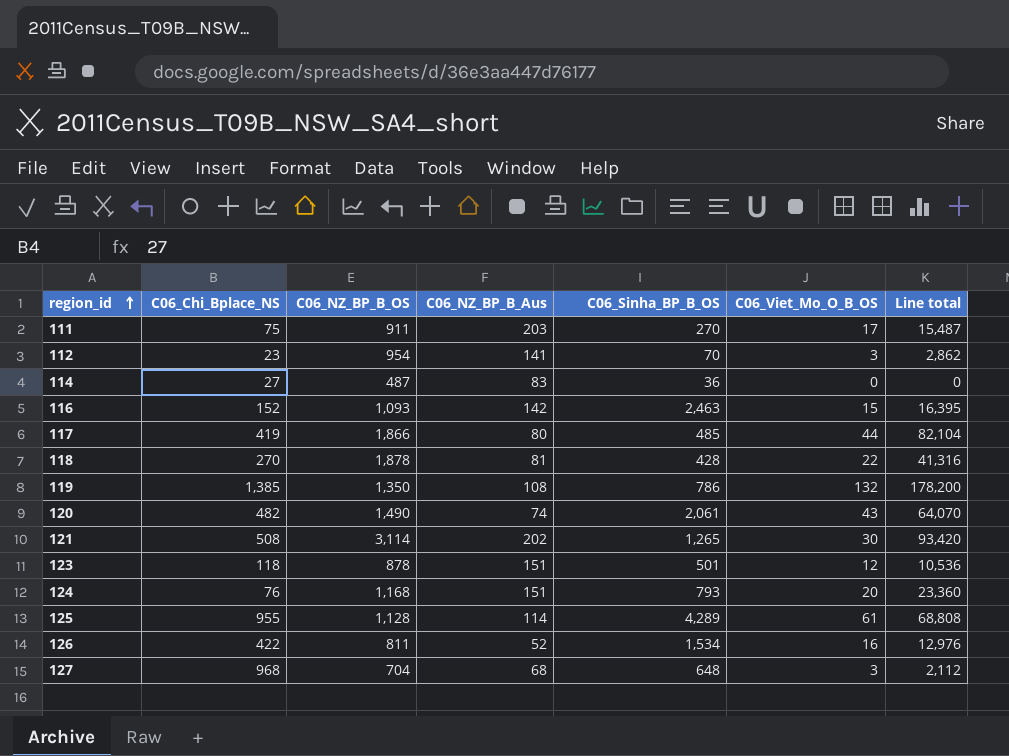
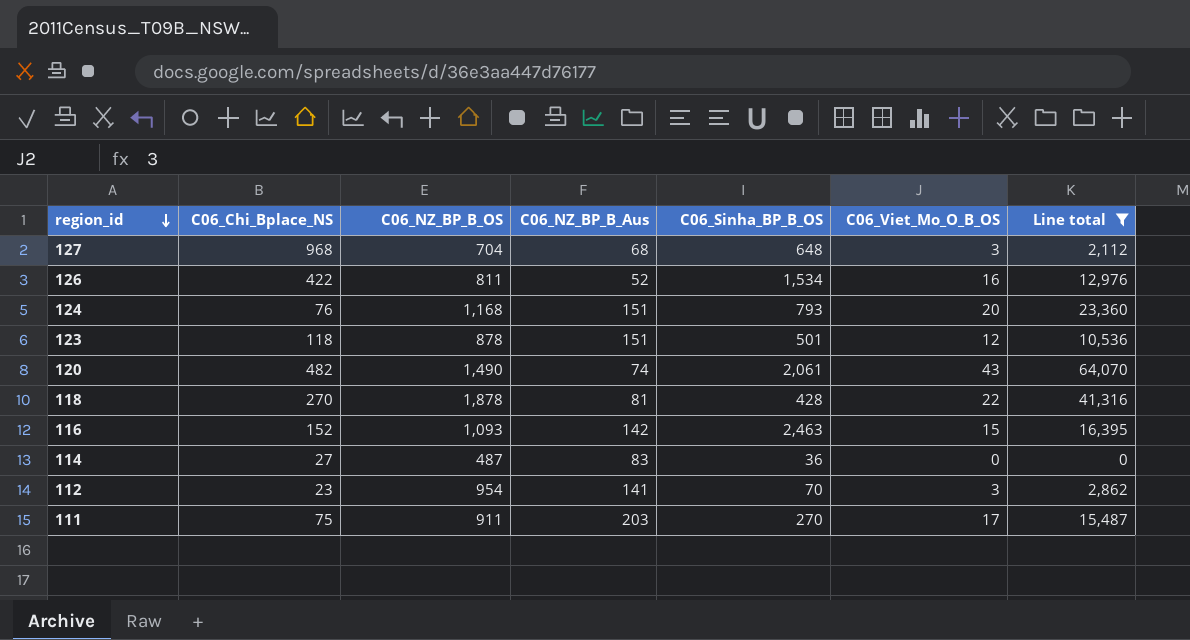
filter: none -> Line total <= 64,070
row order: region_id ascending -> region_id descending

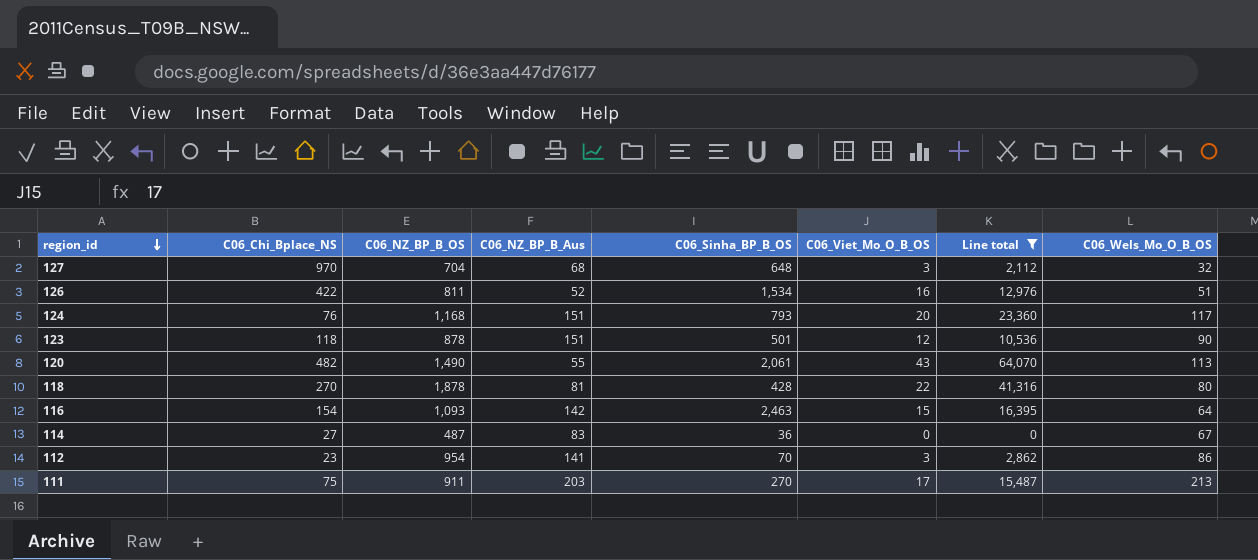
column C06_Wels_Mo_O_B_OS | position: none -> 8
127 | C06_Chi_Bplace_NS: 968 -> 970
120 | C06_NZ_BP_B_Aus: 74 -> 55
116 | C06_Chi_Bplace_NS: 152 -> 154

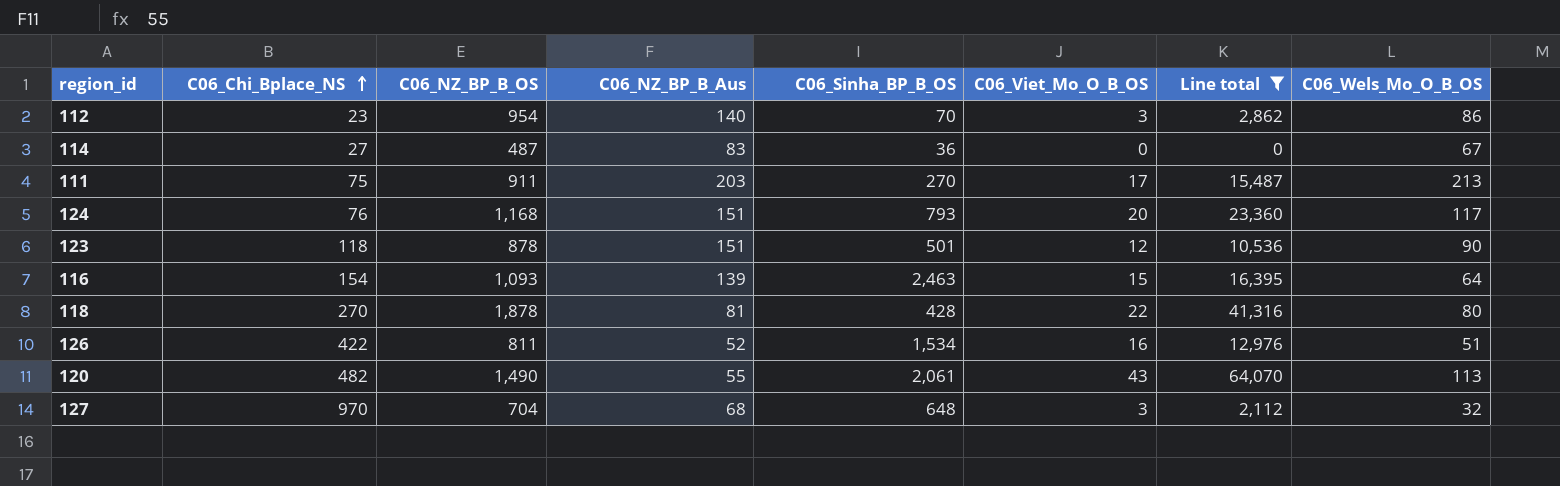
row order: region_id descending -> C06_Chi_Bplace_NS ascending
112 | C06_NZ_BP_B_Aus: 141 -> 140
116 | C06_NZ_BP_B_Aus: 142 -> 139

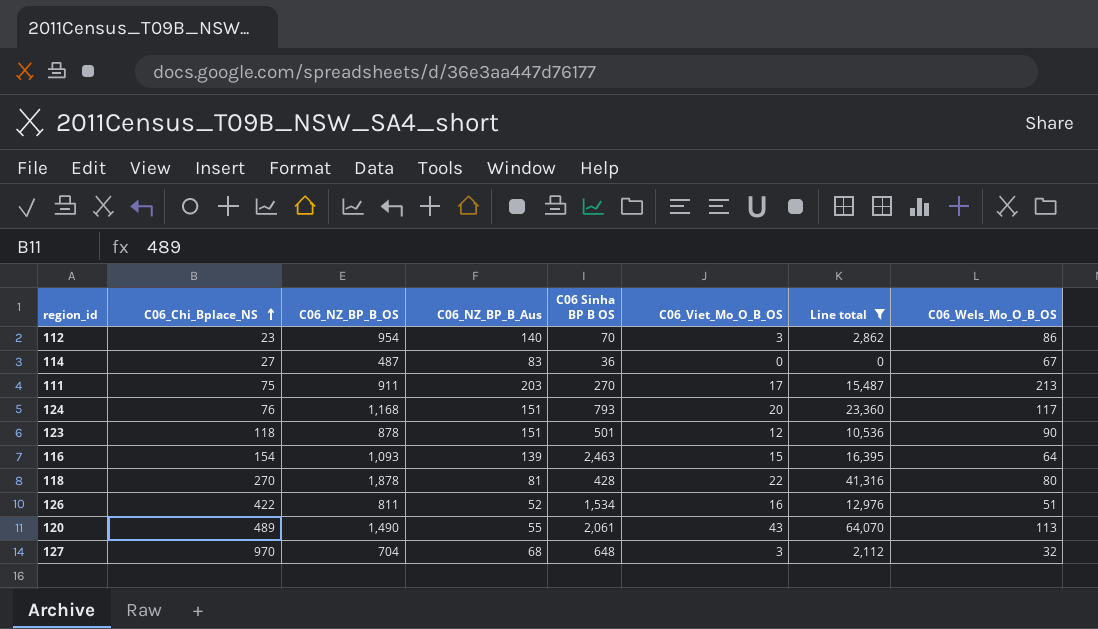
column name: C06_Sinha_BP_B_OS -> C06 Sinha BP B OS
120 | C06_Chi_Bplace_NS: 482 -> 489

